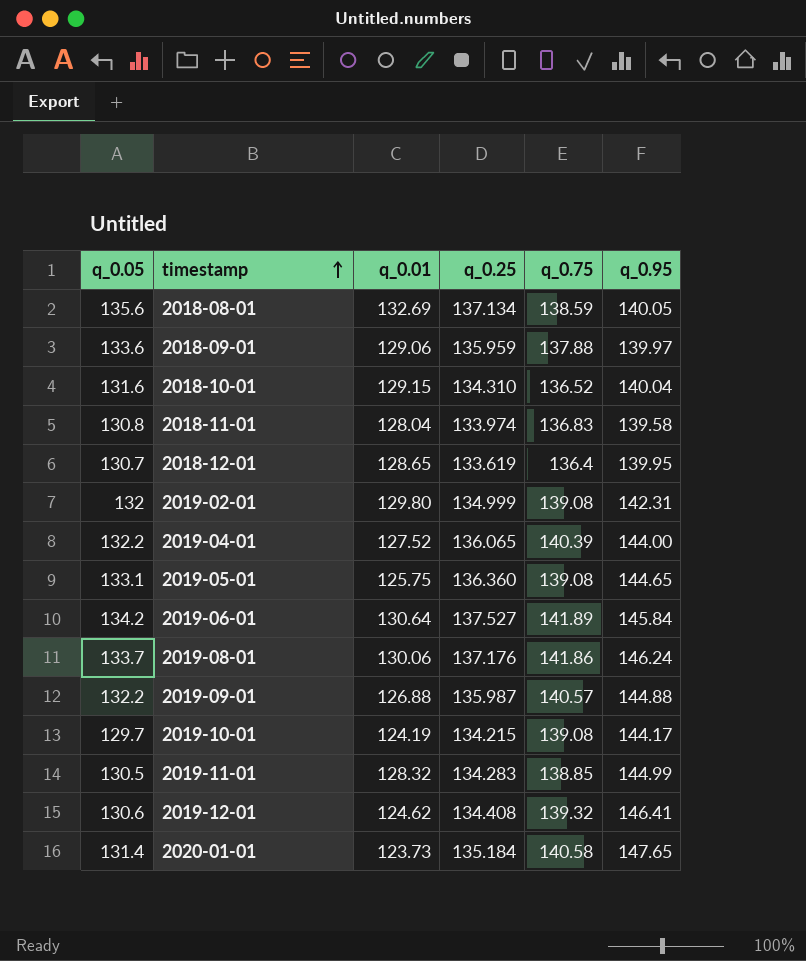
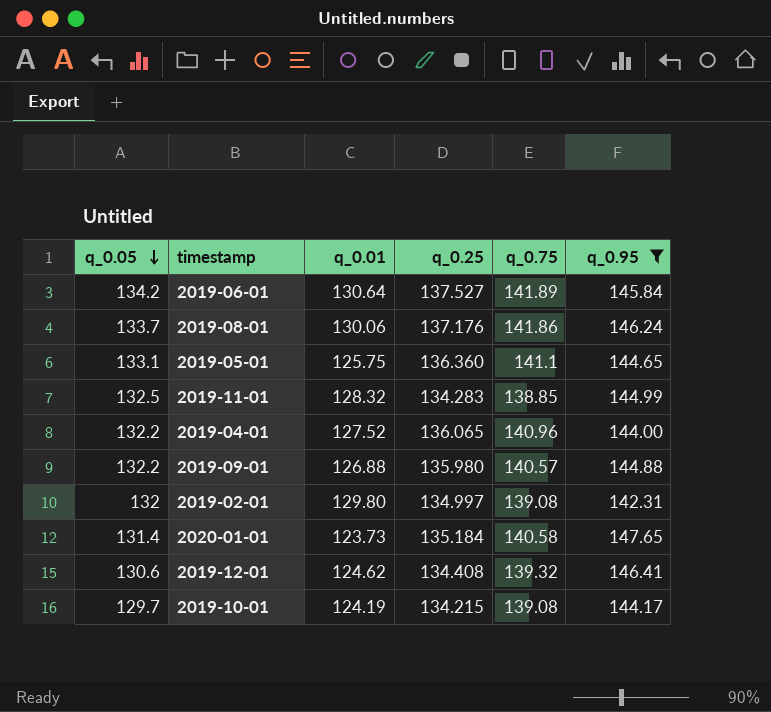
filter: none -> q_0.95 >= 142.31
row order: timestamp ascending -> q_0.05 descending
2019-05-01 | q_0.75: 139.08 -> 141.1
2019-11-01 | q_0.05: 130.5 -> 132.5
2019-04-01 | q_0.75: 140.39 -> 140.96
2019-09-01 | q_0.25: 135.987 -> 135.980
2019-02-01 | q_0.25: 134.999 -> 134.997

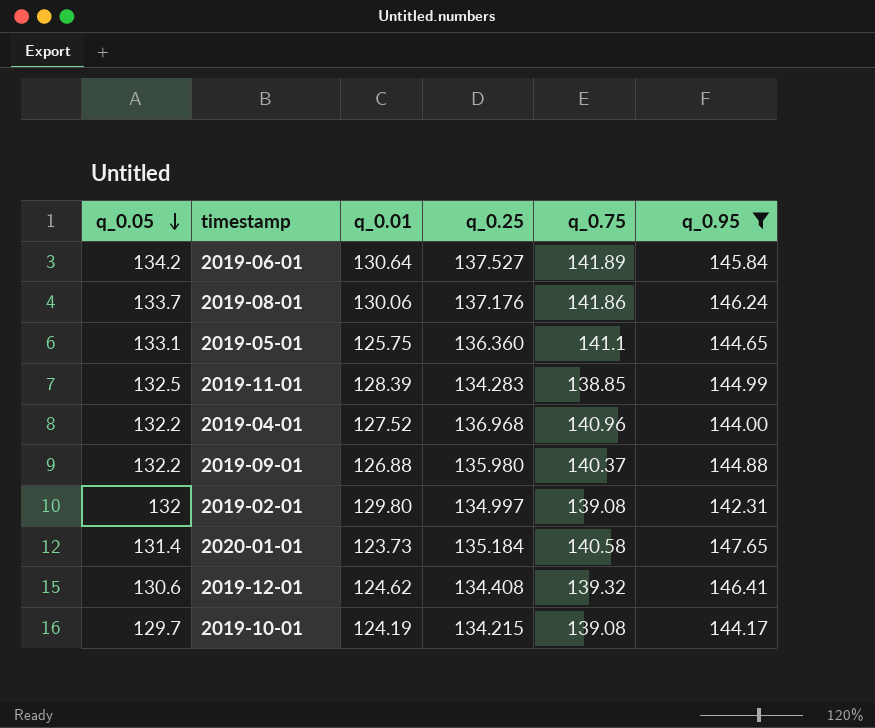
2019-11-01 | q_0.01: 128.32 -> 128.39
2019-04-01 | q_0.25: 136.065 -> 136.968
2019-09-01 | q_0.75: 140.57 -> 140.37

